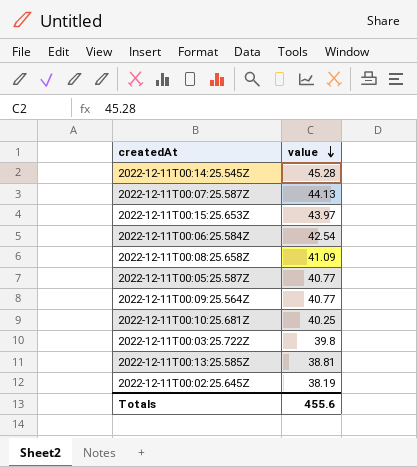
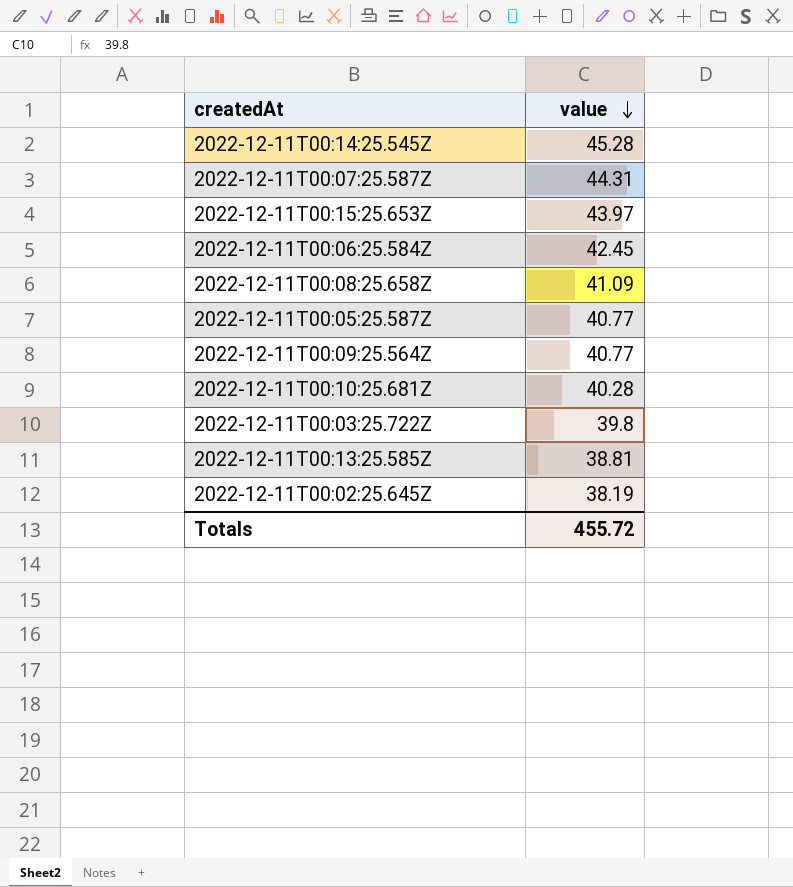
2022-12-11T00:07:25.587Z | value: 44.13 -> 44.31
2022-12-11T00:06:25.584Z | value: 42.54 -> 42.45
2022-12-11T00:10:25.681Z | value: 40.25 -> 40.28
Totals | value: 455.6 -> 455.72

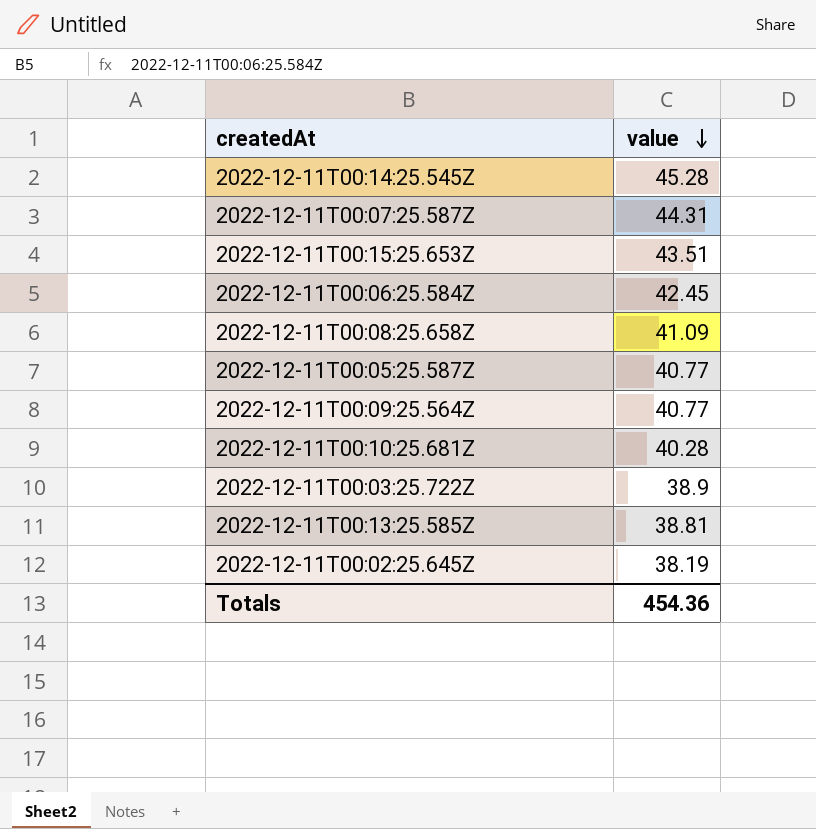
2022-12-11T00:15:25.653Z | value: 43.97 -> 43.51
2022-12-11T00:03:25.722Z | value: 39.8 -> 38.9
Totals | value: 455.72 -> 454.36

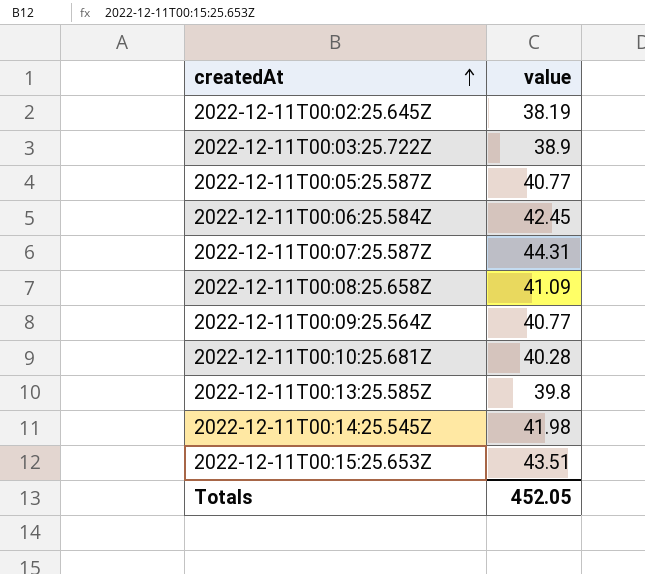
row order: value descending -> createdAt ascending
2022-12-11T00:13:25.585Z | value: 38.81 -> 39.8
2022-12-11T00:14:25.545Z | value: 45.28 -> 41.98
Totals | value: 454.36 -> 452.05

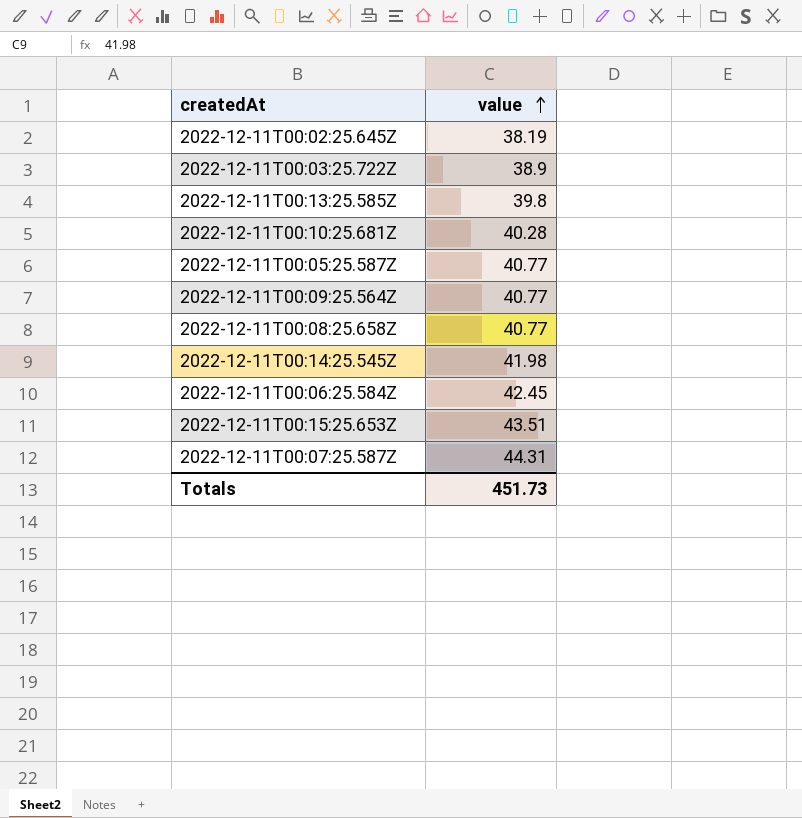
row order: createdAt ascending -> value ascending
2022-12-11T00:08:25.658Z | value: 41.09 -> 40.77
Totals | value: 452.05 -> 451.73

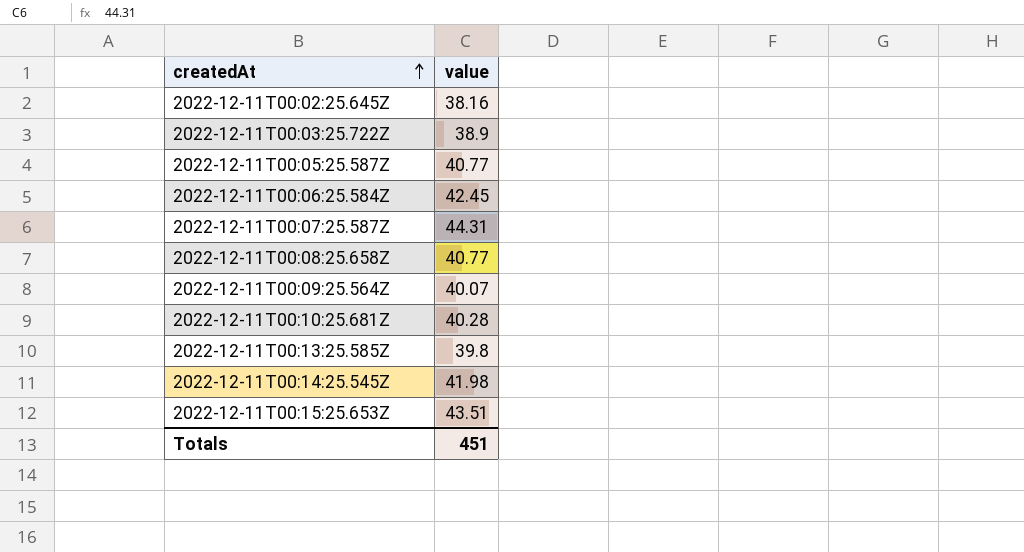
row order: value ascending -> createdAt ascending
2022-12-11T00:02:25.645Z | value: 38.19 -> 38.16
2022-12-11T00:09:25.564Z | value: 40.77 -> 40.07
Totals | value: 451.73 -> 451

